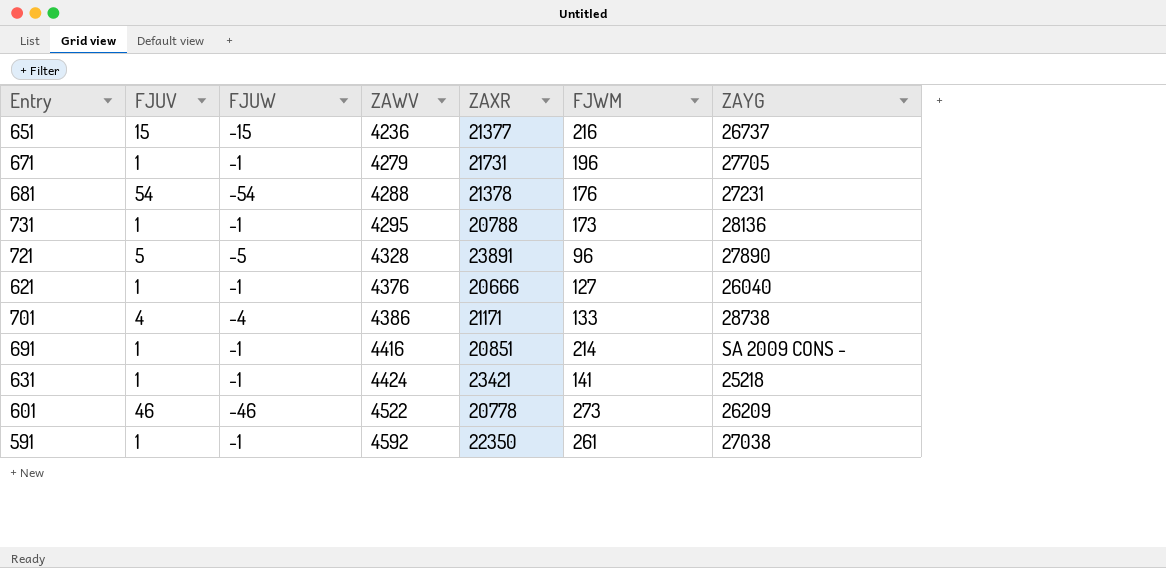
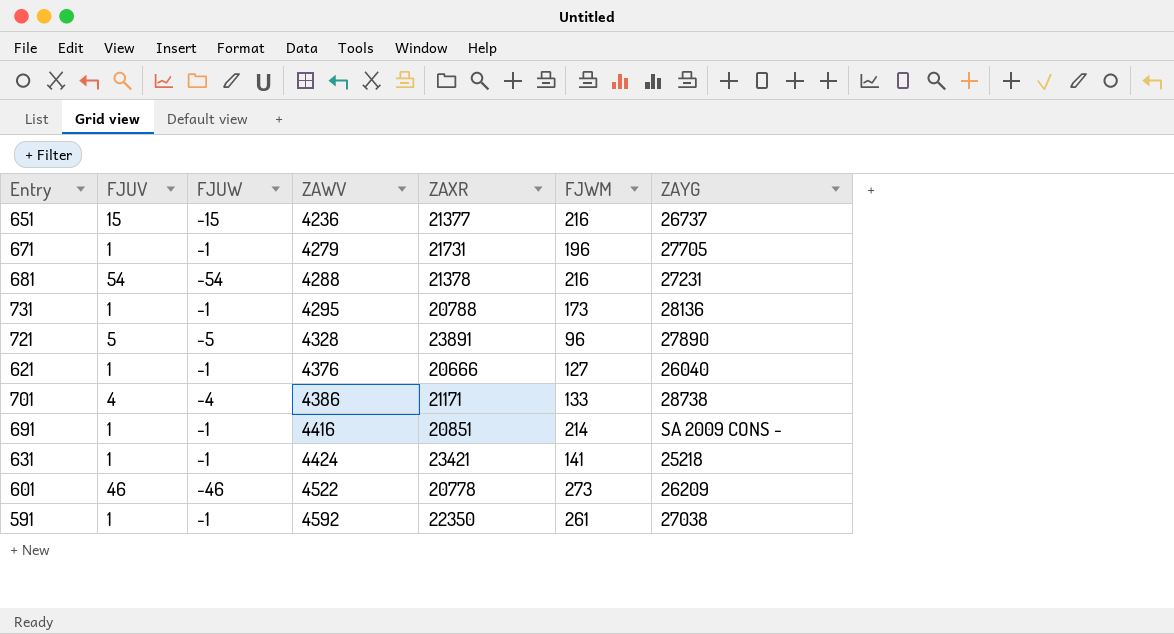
681 | FJWM: 176 -> 216

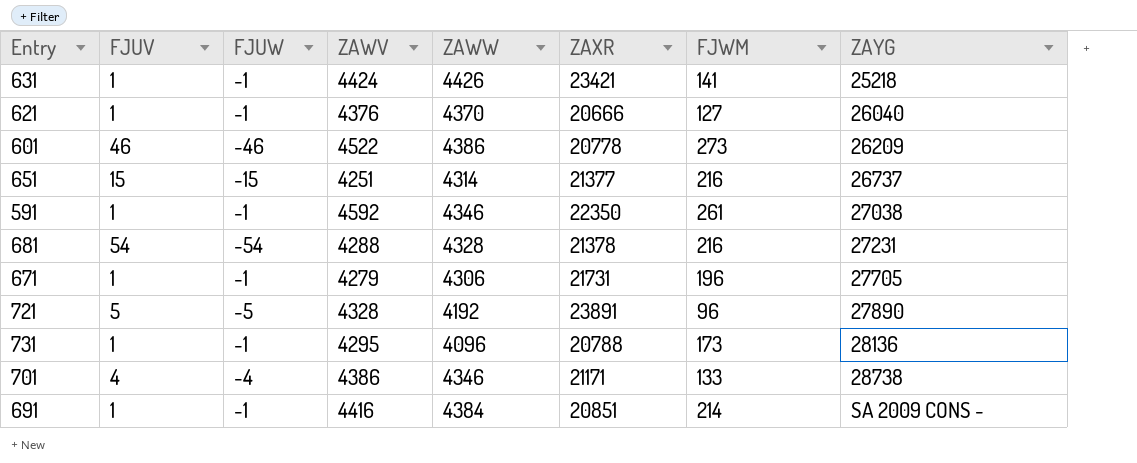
row order: ZAWV ascending -> ZAYG ascending
column ZAWW | position: none -> 5
651 | ZAWV: 4236 -> 4251

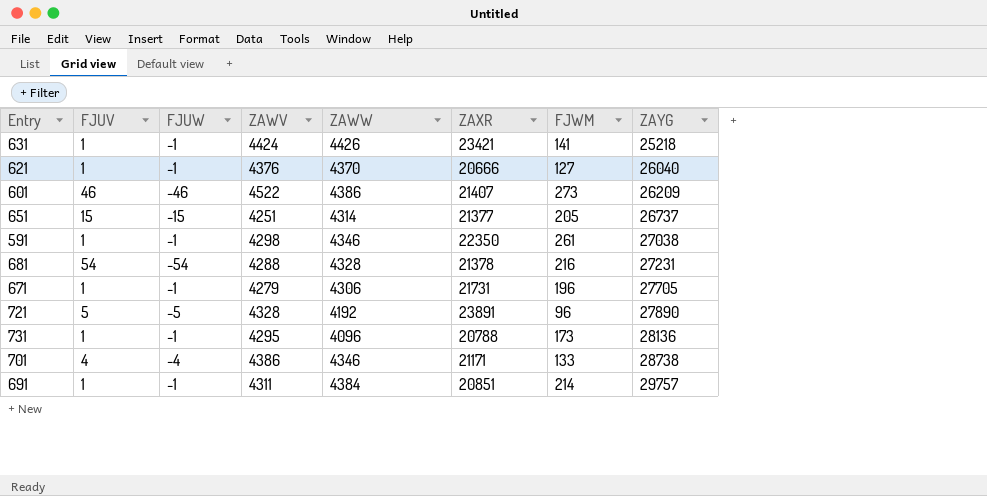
601 | ZAXR: 20778 -> 21407
651 | FJWM: 216 -> 205
591 | ZAWV: 4592 -> 4298
691 | ZAWV: 4416 -> 4311
691 | ZAYG: SA 2009 CONS - -> 29757

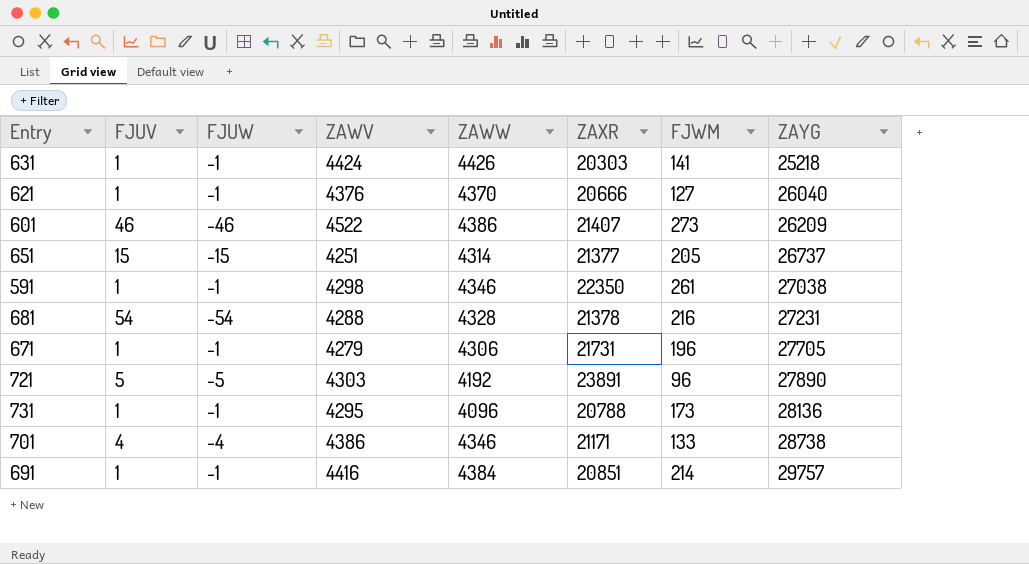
631 | ZAXR: 23421 -> 20303
721 | ZAWV: 4328 -> 4303
691 | ZAWV: 4311 -> 4416

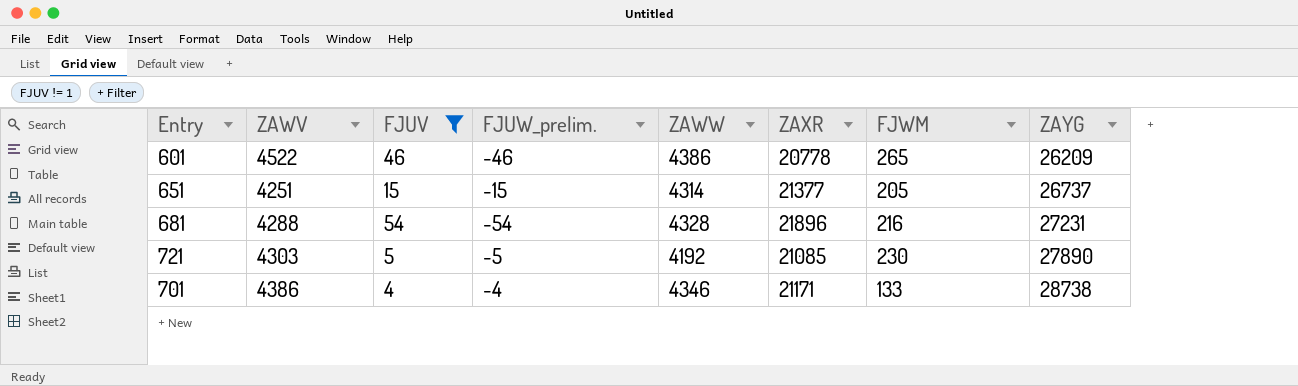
filter: none -> FJUV != 1
column ZAWV | position: 4 -> 2
column name: FJUW -> FJUW_prelim.
601 | ZAXR: 21407 -> 20778
601 | FJWM: 273 -> 265
681 | ZAXR: 21378 -> 21896
721 | ZAXR: 23891 -> 21085
721 | FJWM: 96 -> 230

